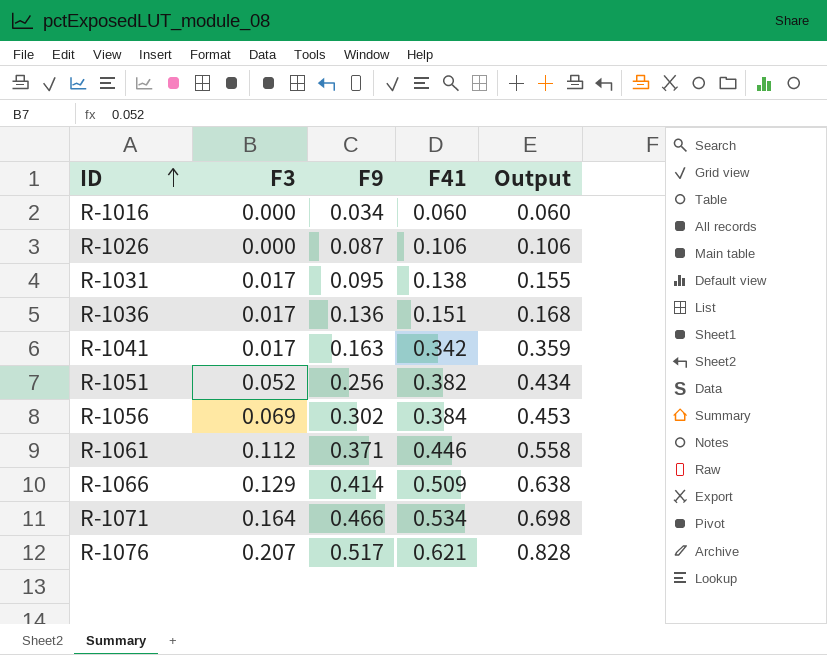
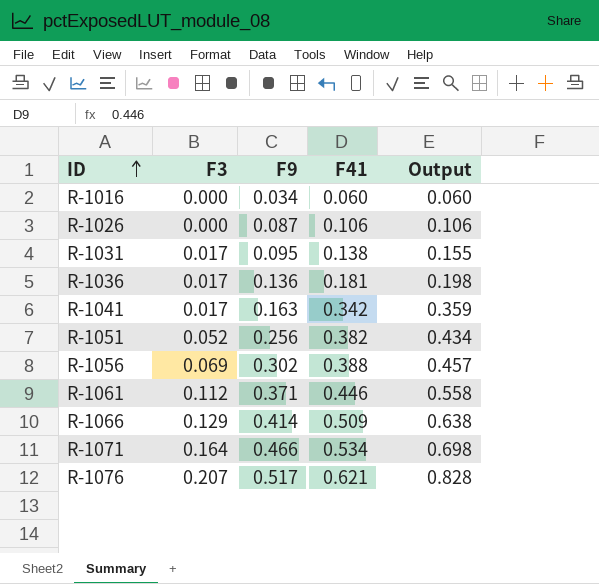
R-1036 | F41: 0.151 -> 0.181
R-1036 | Output: 0.168 -> 0.198
R-1056 | F41: 0.384 -> 0.388
R-1056 | Output: 0.453 -> 0.457

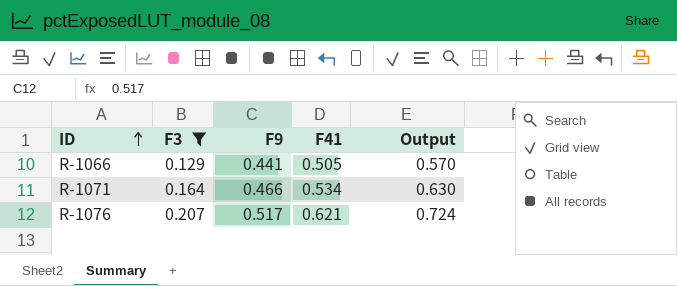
filter: none -> F3 >= 0.129
column Output | formula: [F3] + [F41] -> [F3] + [F9]
R-1066 | F9: 0.414 -> 0.441
R-1066 | F41: 0.509 -> 0.505

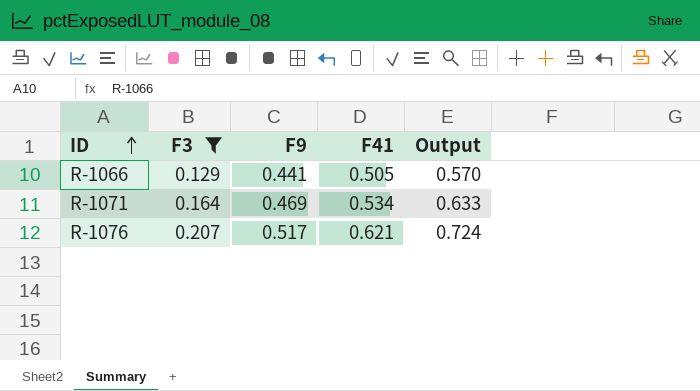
R-1071 | F9: 0.466 -> 0.469
R-1071 | Output: 0.630 -> 0.633

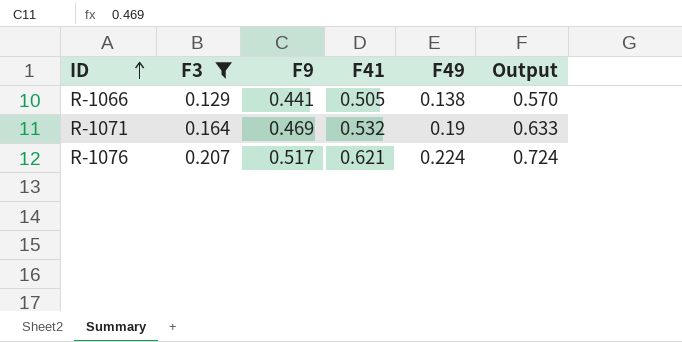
column F49 | position: none -> 5
R-1071 | F41: 0.534 -> 0.532

